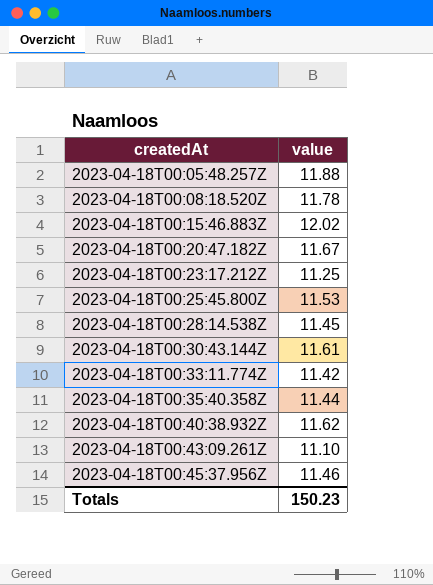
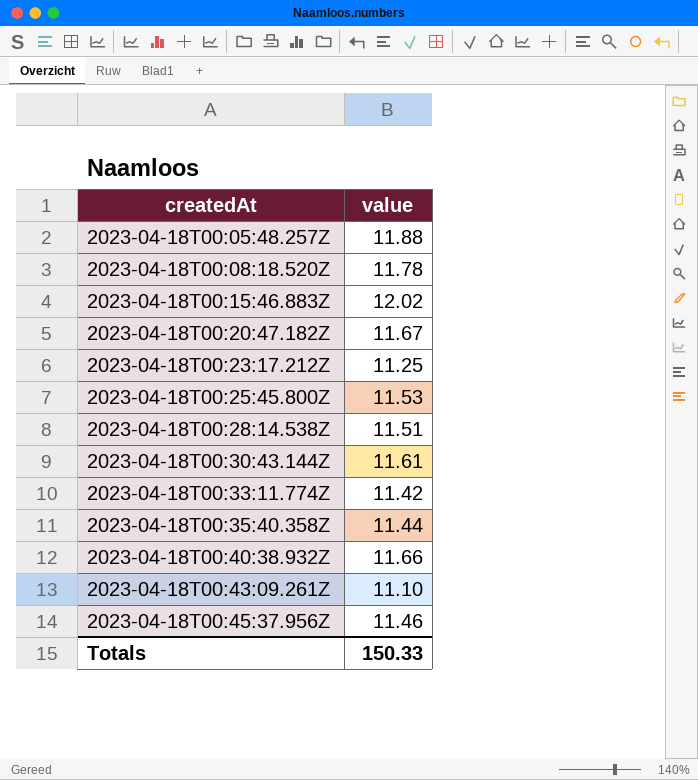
2023-04-18T00:28:14.538Z | value: 11.45 -> 11.51
2023-04-18T00:40:38.932Z | value: 11.62 -> 11.66
Totals | value: 150.23 -> 150.33

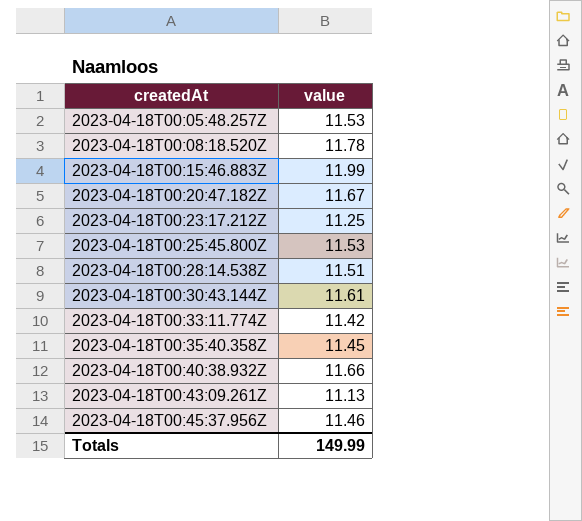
2023-04-18T00:05:48.257Z | value: 11.88 -> 11.53
2023-04-18T00:15:46.883Z | value: 12.02 -> 11.99
2023-04-18T00:35:40.358Z | value: 11.44 -> 11.45
2023-04-18T00:43:09.261Z | value: 11.10 -> 11.13
Totals | value: 150.33 -> 149.99

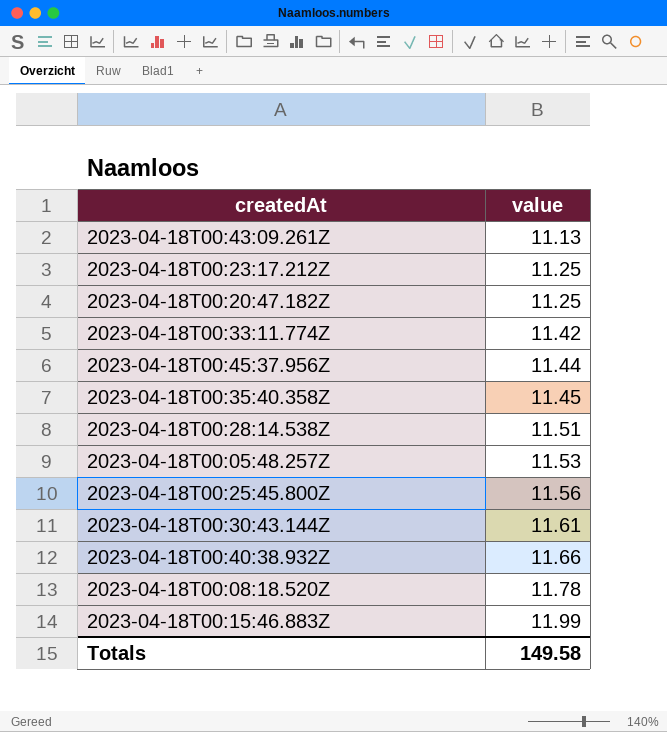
row order: createdAt ascending -> value ascending
2023-04-18T00:20:47.182Z | value: 11.67 -> 11.25
2023-04-18T00:45:37.956Z | value: 11.46 -> 11.44
2023-04-18T00:25:45.800Z | value: 11.53 -> 11.56
Totals | value: 149.99 -> 149.58

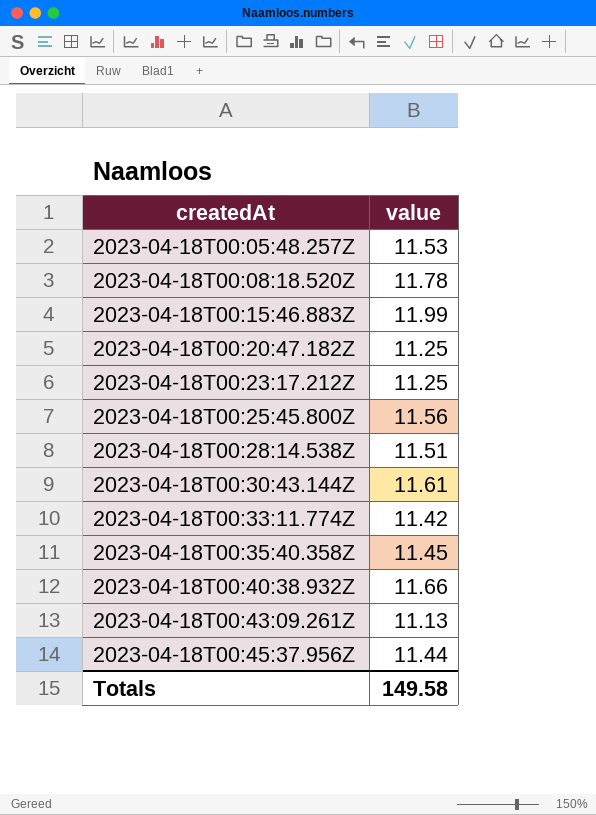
row order: value ascending -> createdAt ascending

